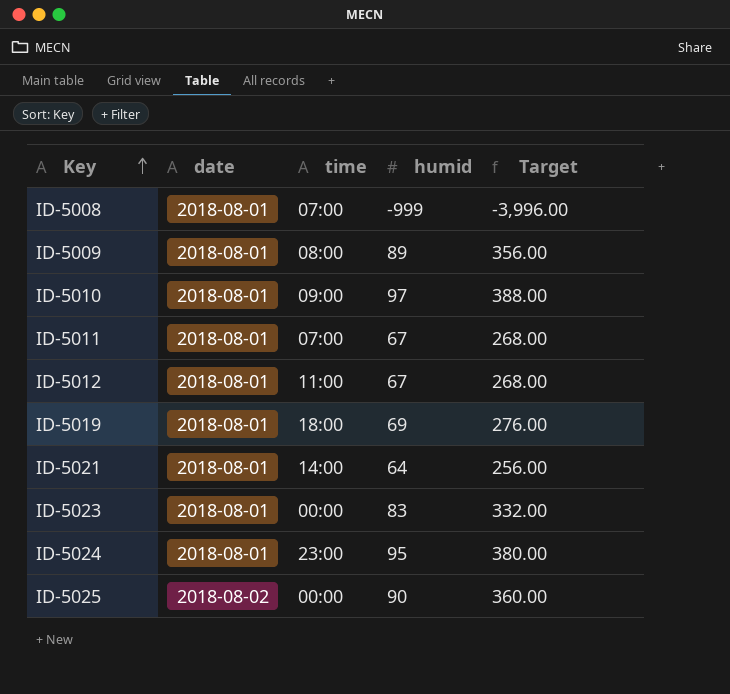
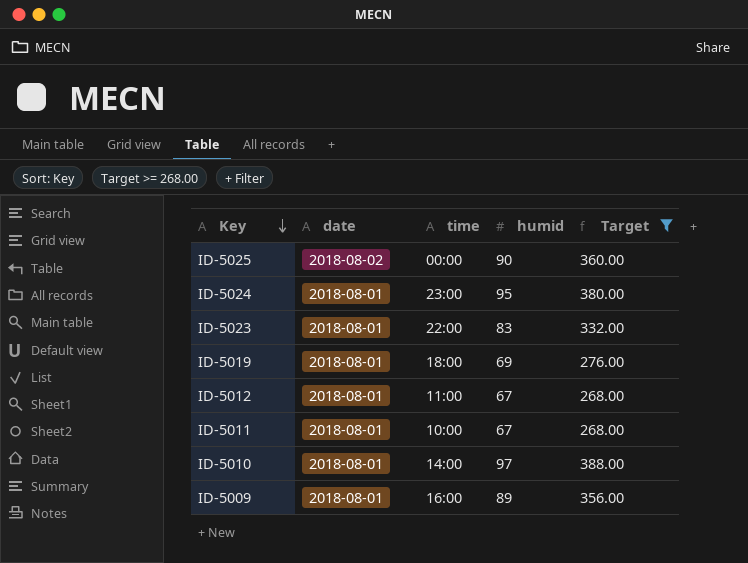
filter: none -> Target >= 268.00
row order: Key ascending -> Key descending
ID-5023 | time: 00:00 -> 22:00
ID-5011 | time: 07:00 -> 10:00
ID-5010 | time: 09:00 -> 14:00
ID-5009 | time: 08:00 -> 16:00

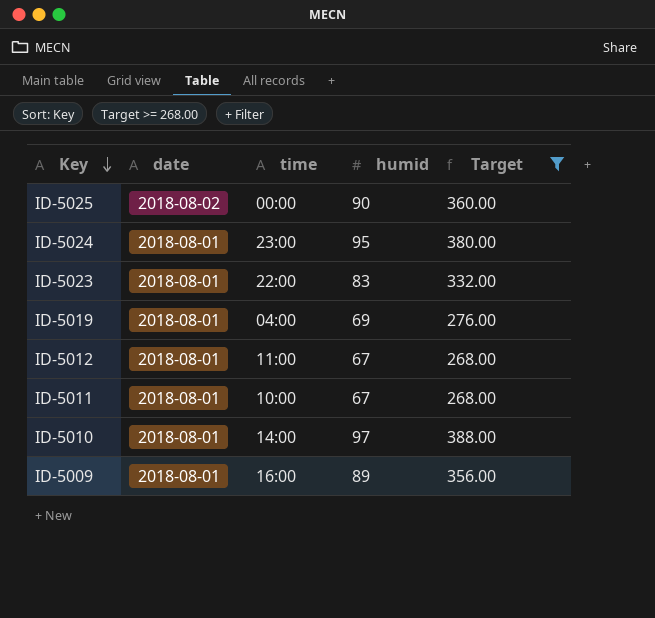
ID-5019 | time: 18:00 -> 04:00

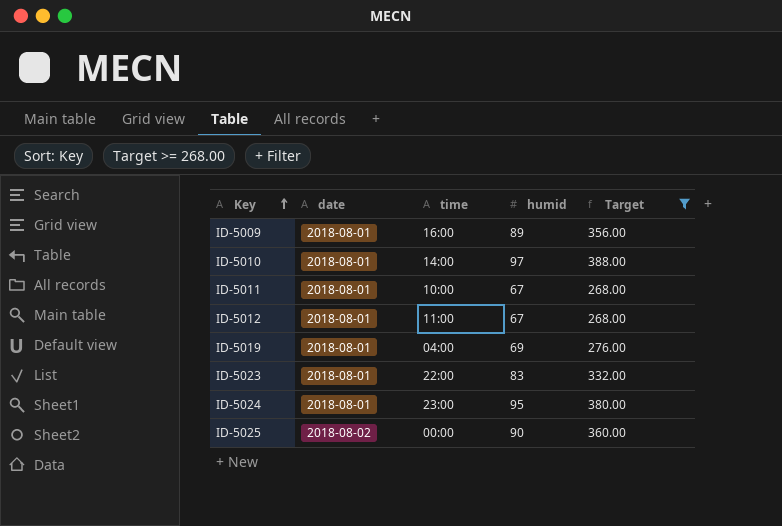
row order: Key descending -> Key ascending

